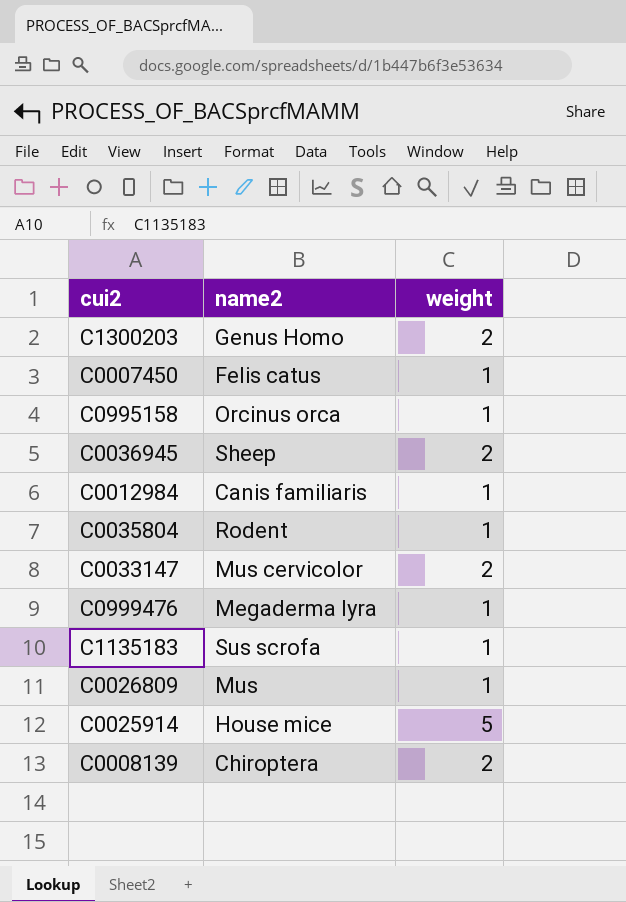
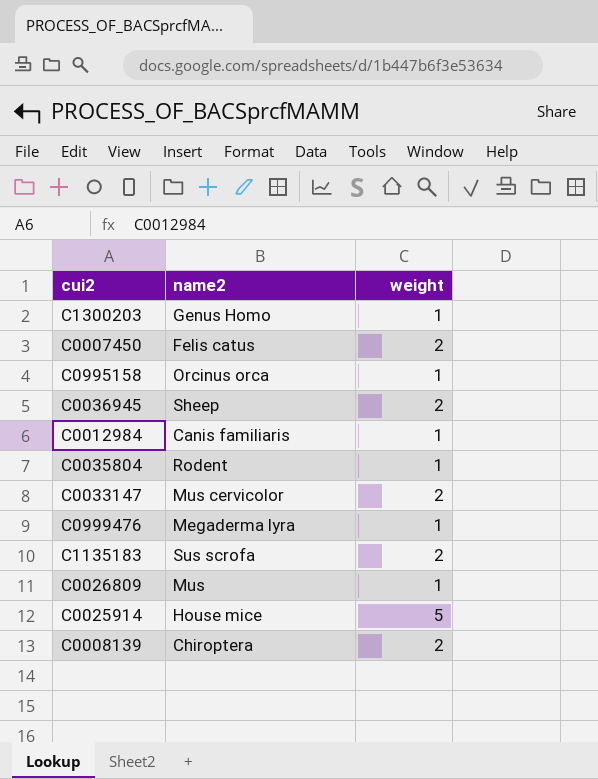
C1300203 | weight: 2 -> 1
C0007450 | weight: 1 -> 2
C1135183 | weight: 1 -> 2

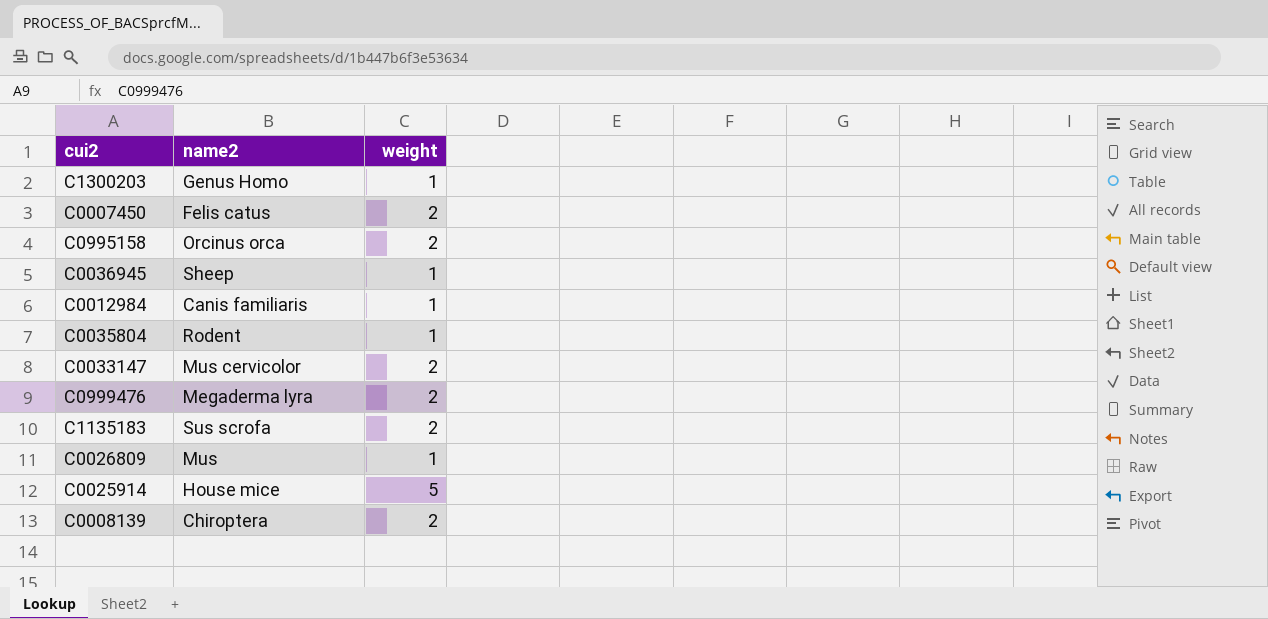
C0995158 | weight: 1 -> 2
C0036945 | weight: 2 -> 1
C0999476 | weight: 1 -> 2

